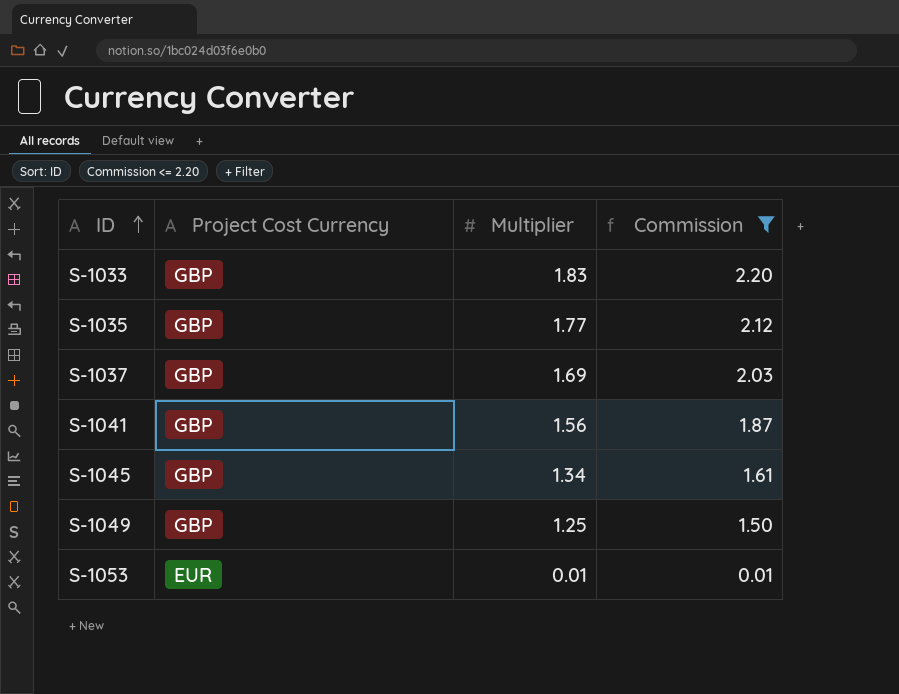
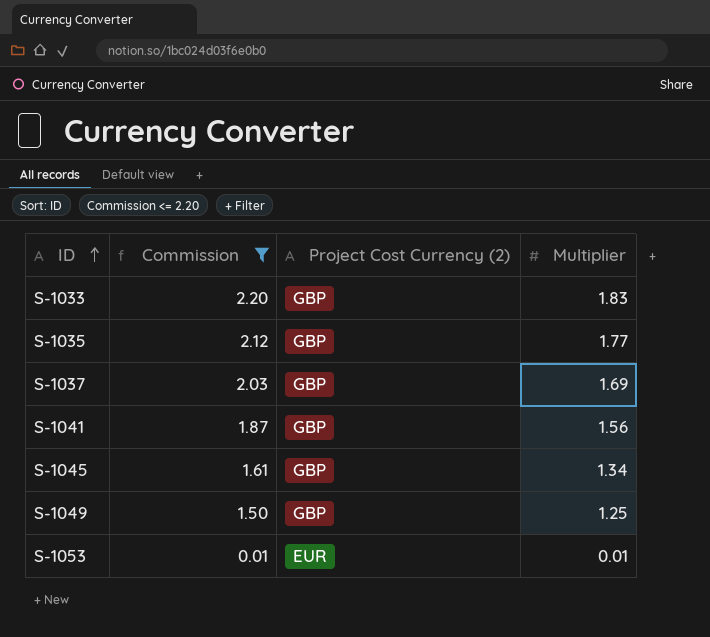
column Commission | position: 4 -> 2
column name: Project Cost Currency -> Project Cost Currency (2)

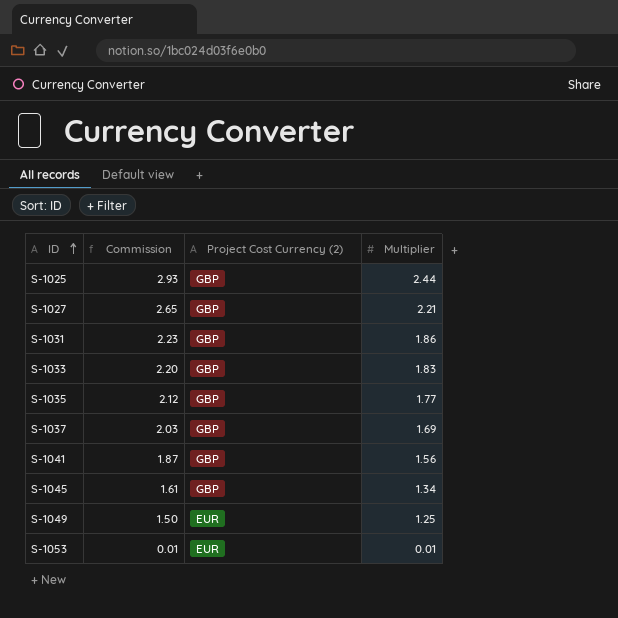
filter: Commission <= 2.20 -> none
S-1049 | Project Cost Currency (2): GBP -> EUR

